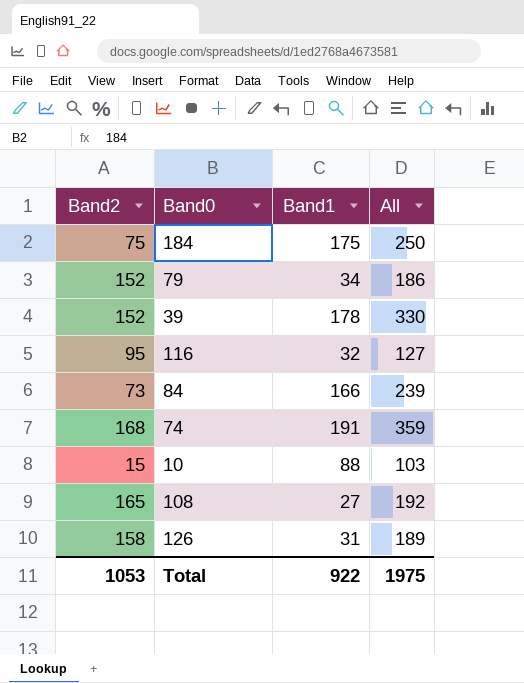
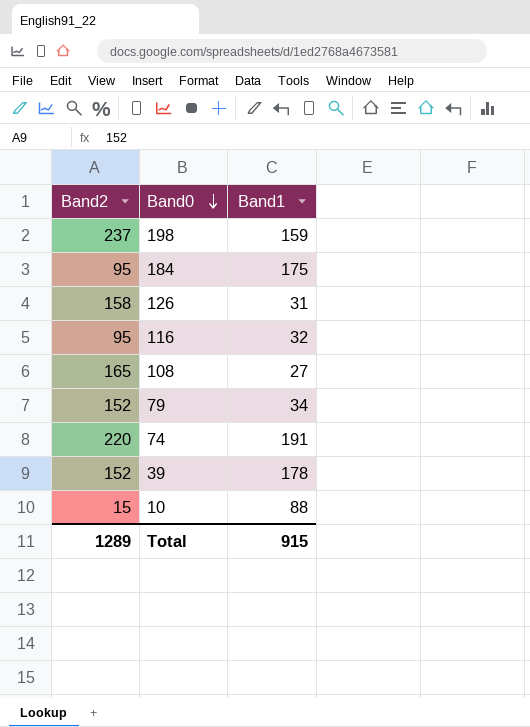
row order: none -> Band0 descending
column All | formula: [Band2] + [Band1] -> none
row 84: 73 | 166 | 239 -> none
row 198: none -> 237 | 159
184 | Band2: 75 -> 95
74 | Band2: 168 -> 220
Total | Band2: 1053 -> 1289
Total | Band1: 922 -> 915

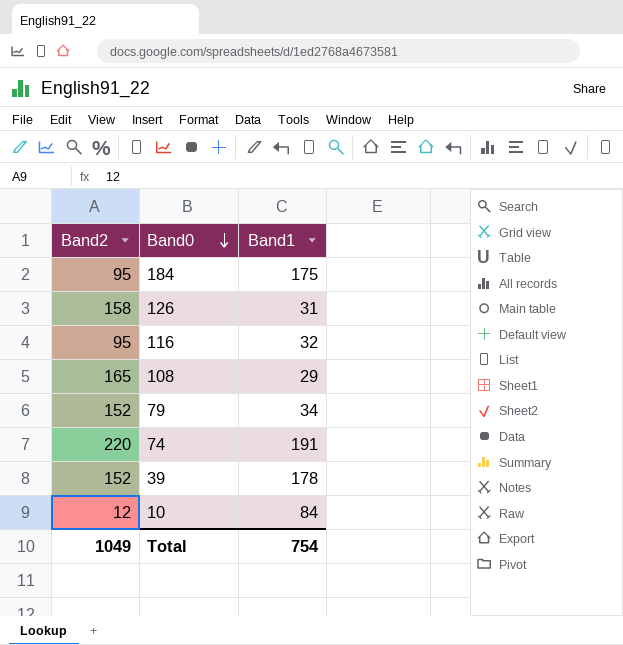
row 198: 237 | 159 -> none
108 | Band1: 27 -> 29
10 | Band2: 15 -> 12
10 | Band1: 88 -> 84
Total | Band2: 1289 -> 1049
Total | Band1: 915 -> 754

